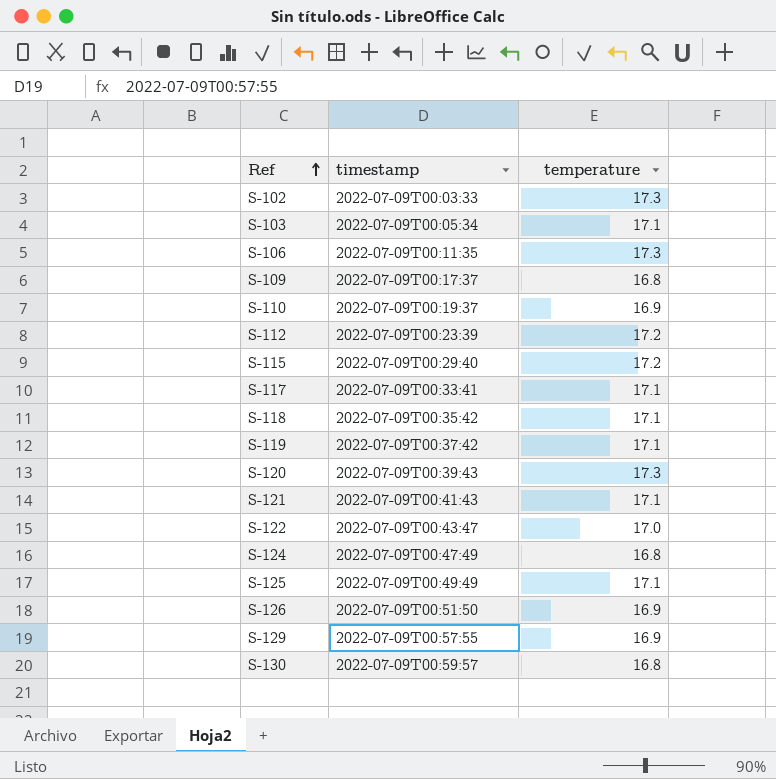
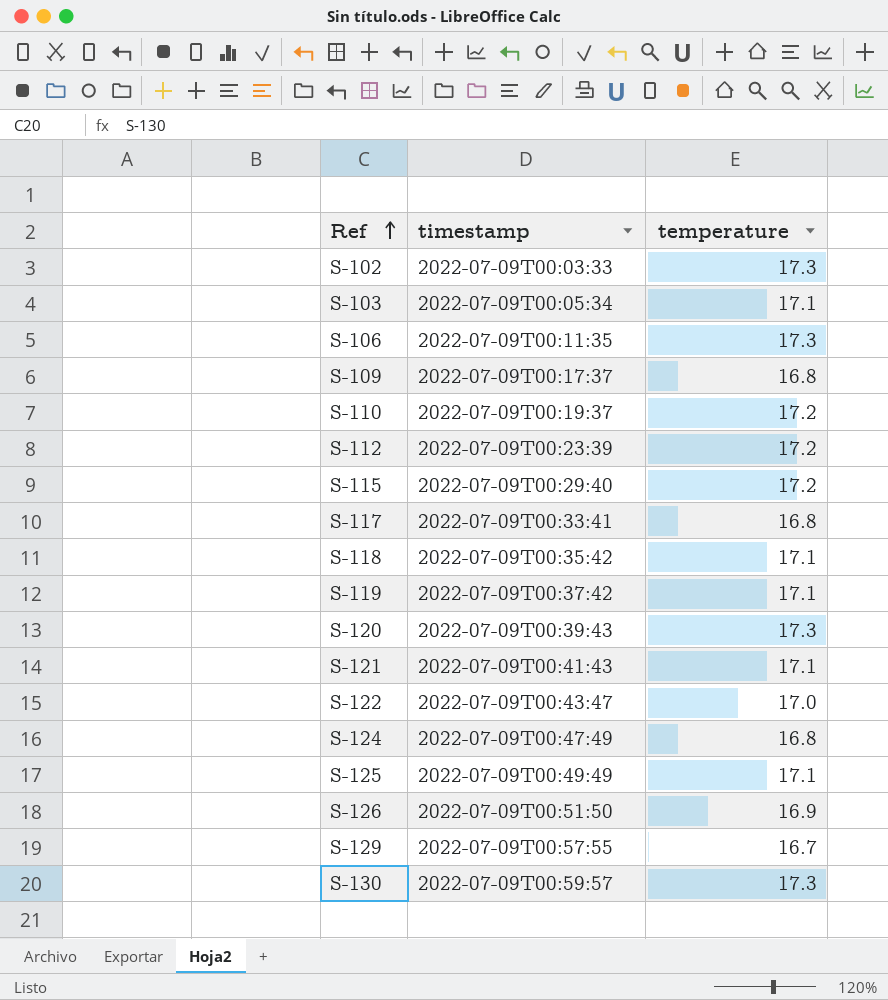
S-110 | temperature: 16.9 -> 17.2
S-117 | temperature: 17.1 -> 16.8
S-129 | temperature: 16.9 -> 16.7
S-130 | temperature: 16.8 -> 17.3

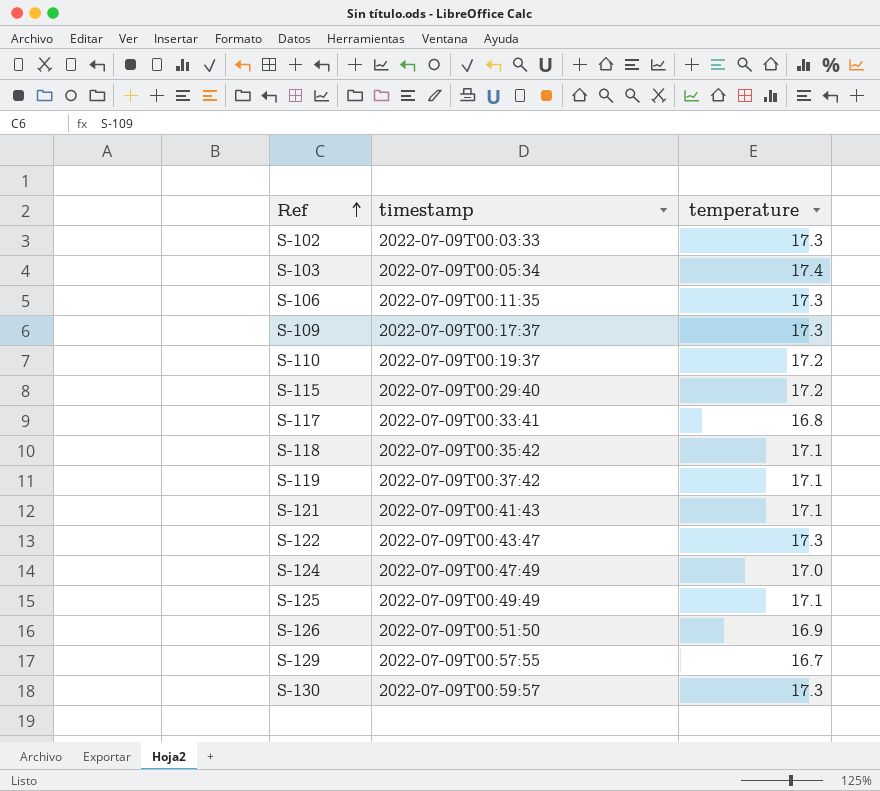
row S-112: 2022-07-09T00:23:39 | 17.2 -> none
row S-120: 2022-07-09T00:39:43 | 17.3 -> none
S-103 | temperature: 17.1 -> 17.4
S-109 | temperature: 16.8 -> 17.3
S-122 | temperature: 17.0 -> 17.3
S-124 | temperature: 16.8 -> 17.0

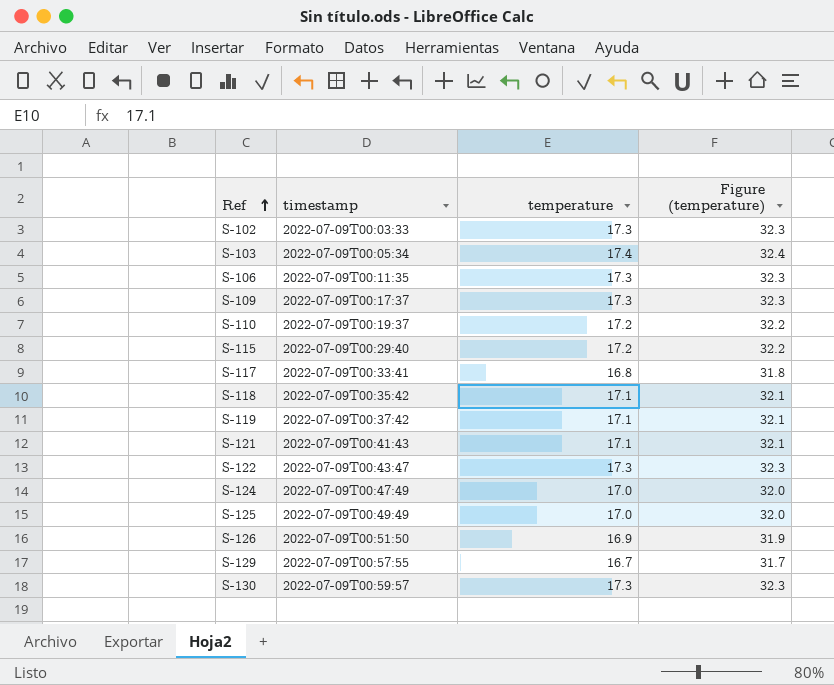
column Figure (temperature) | formula: none -> [temperature] + 15
S-125 | temperature: 17.1 -> 17.0

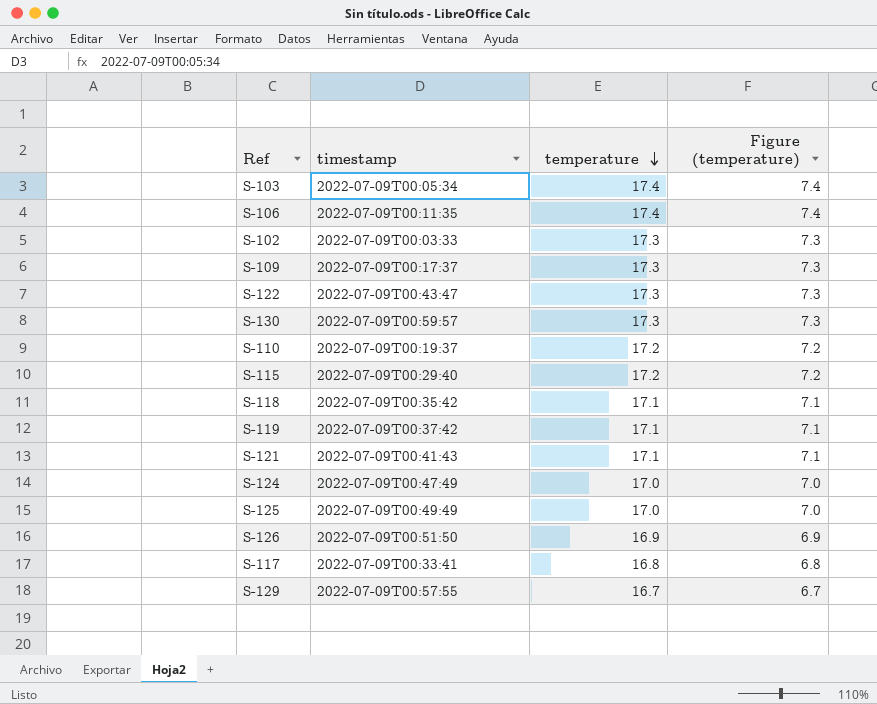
row order: Ref ascending -> temperature descending
column Figure (temperature) | formula: [temperature] + 15 -> [temperature] - 10
S-106 | temperature: 17.3 -> 17.4

